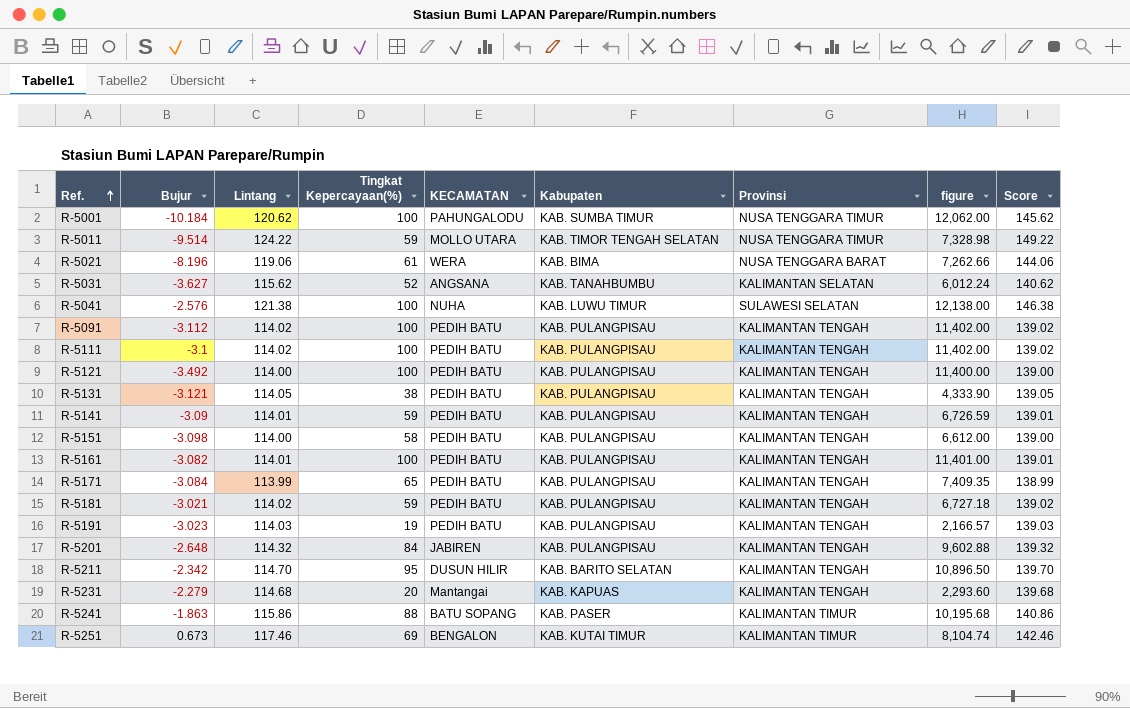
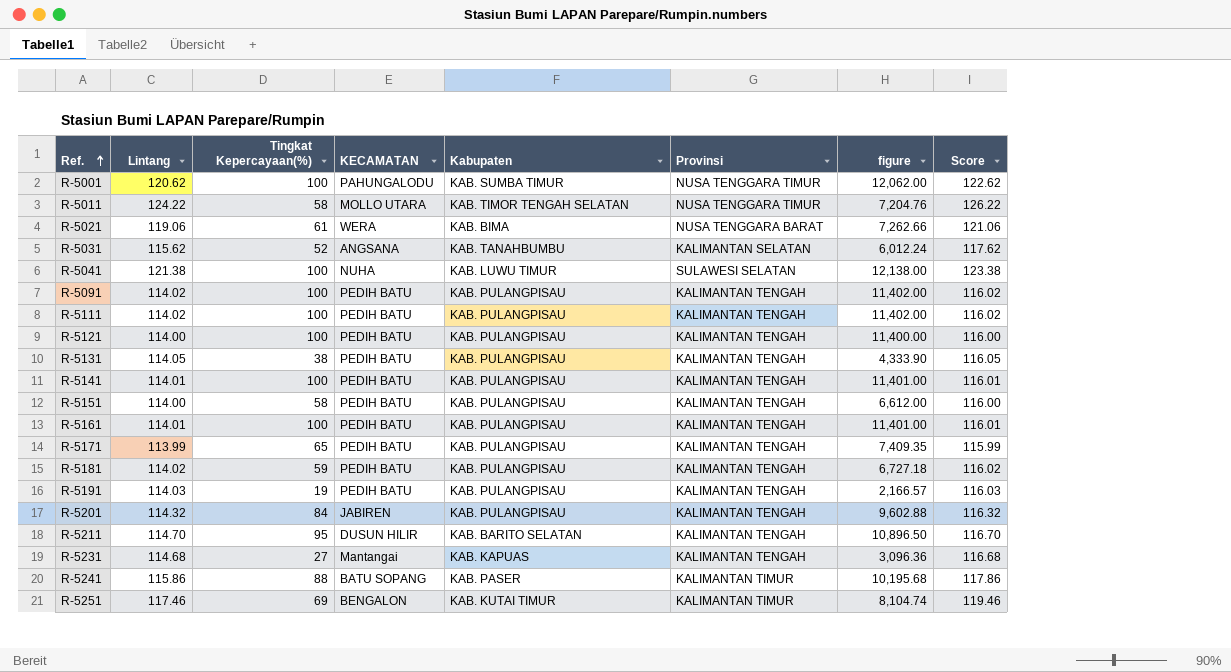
column Bujur | position: 2 -> none
column Score | formula: [Lintang] + 25 -> [Lintang] + 2
R-5011 | Tingkat Kepercayaan(%): 59 -> 58
R-5011 | figure: 7,328.98 -> 7,204.76
R-5141 | Tingkat Kepercayaan(%): 59 -> 100
R-5141 | figure: 6,726.59 -> 11,401.00
R-5231 | Tingkat Kepercayaan(%): 20 -> 27
R-5231 | figure: 2,293.60 -> 3,096.36

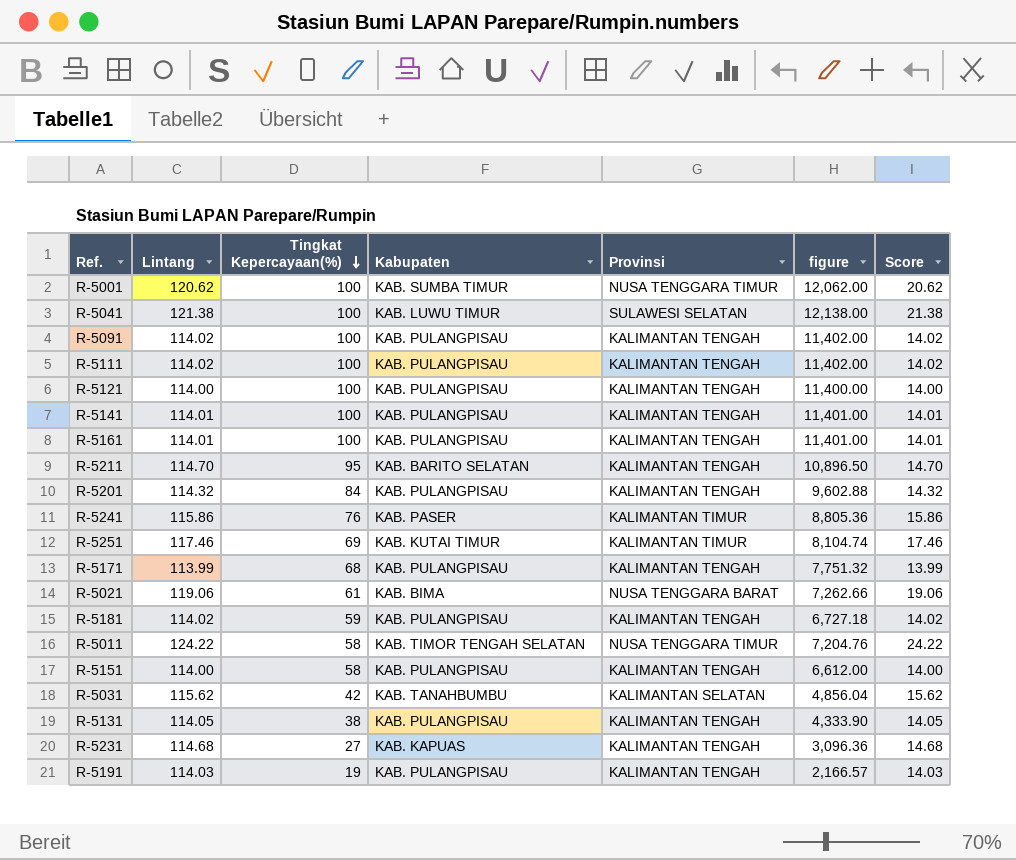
row order: Ref. ascending -> Tingkat Kepercayaan(%) descending
column KECAMATAN | position: 4 -> none
column Score | formula: [Lintang] + 2 -> [Lintang] - 100
R-5241 | Tingkat Kepercayaan(%): 88 -> 76
R-5241 | figure: 10,195.68 -> 8,805.36
R-5171 | Tingkat Kepercayaan(%): 65 -> 68
R-5171 | figure: 7,409.35 -> 7,751.32
R-5031 | Tingkat Kepercayaan(%): 52 -> 42
R-5031 | figure: 6,012.24 -> 4,856.04

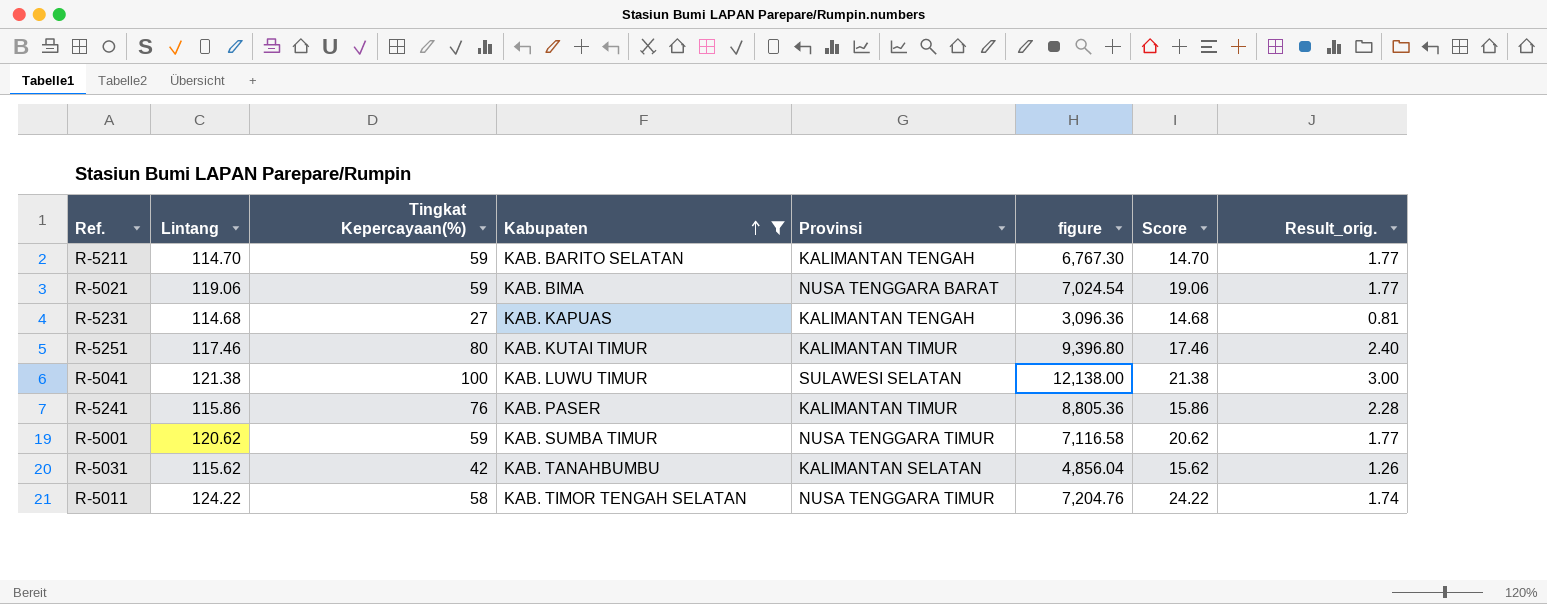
filter: none -> Kabupaten != KAB. PULANGPISAU
row order: Tingkat Kepercayaan(%) descending -> Kabupaten ascending
column Result_orig. | formula: none -> [Tingkat Kepercayaan(%)] * 0.03
R-5211 | Tingkat Kepercayaan(%): 95 -> 59
R-5211 | figure: 10,896.50 -> 6,767.30
R-5021 | Tingkat Kepercayaan(%): 61 -> 59
R-5021 | figure: 7,262.66 -> 7,024.54
R-5251 | Tingkat Kepercayaan(%): 69 -> 80
R-5251 | figure: 8,104.74 -> 9,396.80
R-5001 | Tingkat Kepercayaan(%): 100 -> 59
R-5001 | figure: 12,062.00 -> 7,116.58

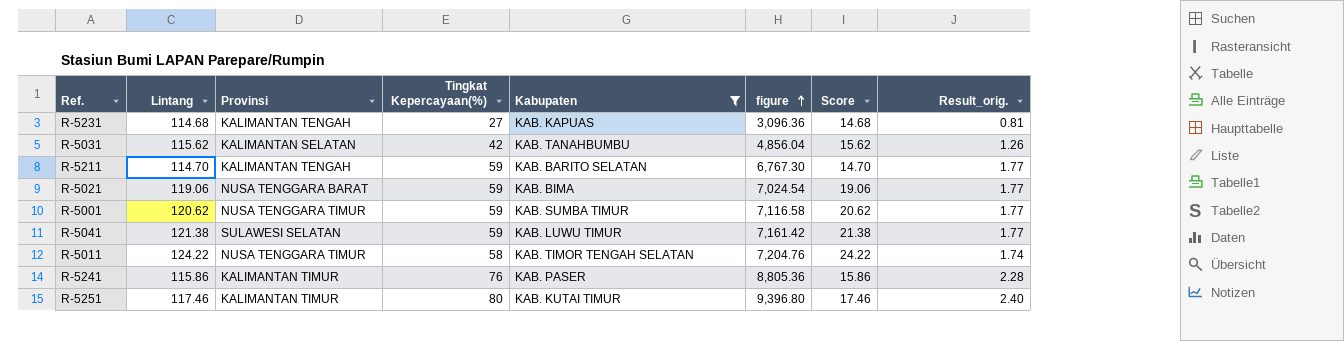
row order: Kabupaten ascending -> figure ascending
column Provinsi | position: 5 -> 3
R-5041 | Tingkat Kepercayaan(%): 100 -> 59
R-5041 | figure: 12,138.00 -> 7,161.42
R-5041 | Result_orig.: 3.00 -> 1.77

